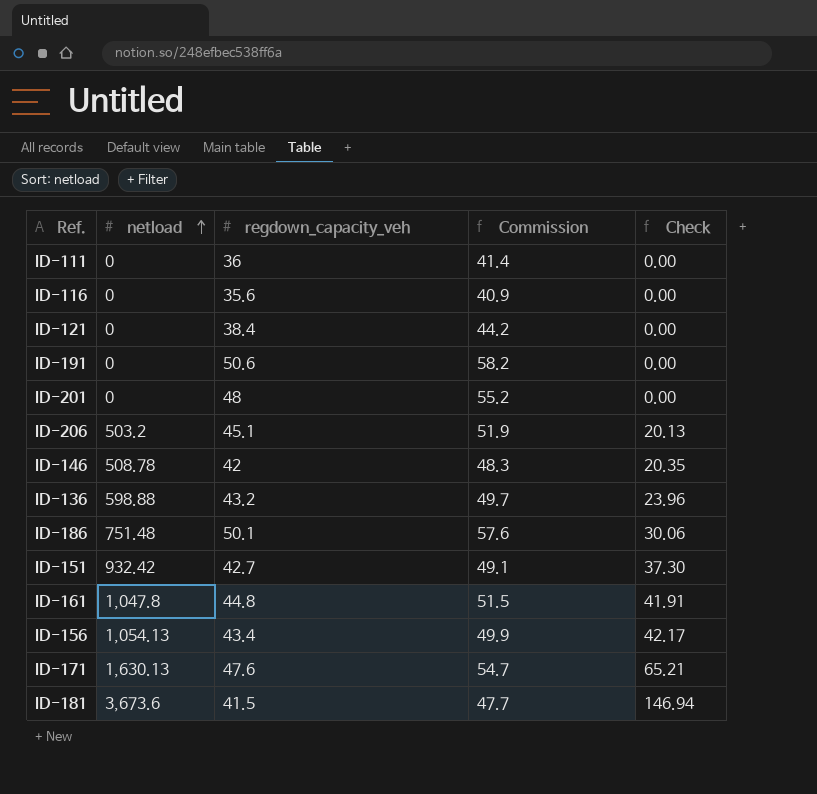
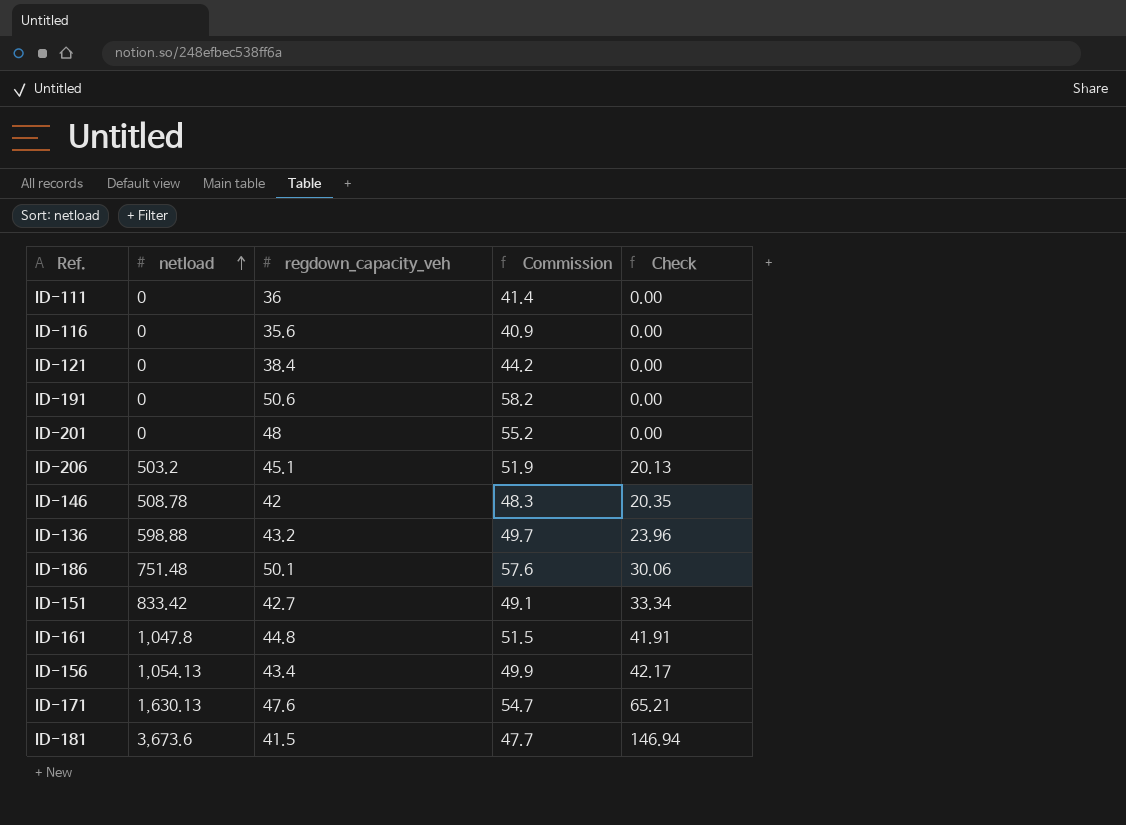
ID-151 | netload: 932.42 -> 833.42
ID-151 | Check: 37.30 -> 33.34

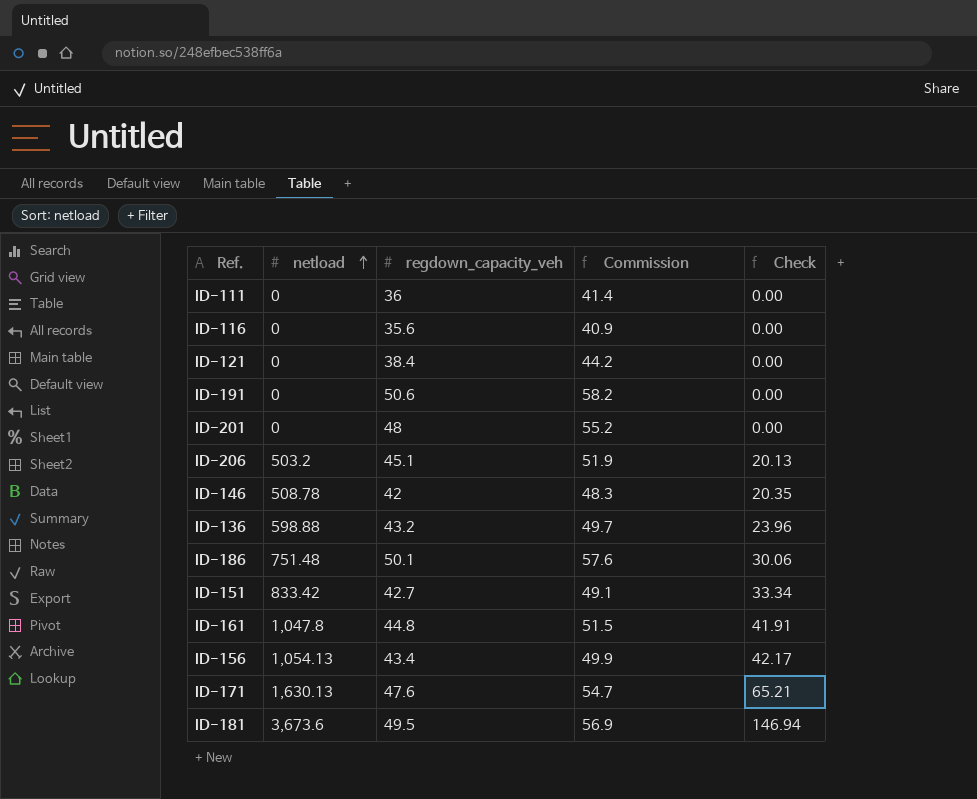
ID-181 | regdown_capacity_veh: 41.5 -> 49.5
ID-181 | Commission: 47.7 -> 56.9

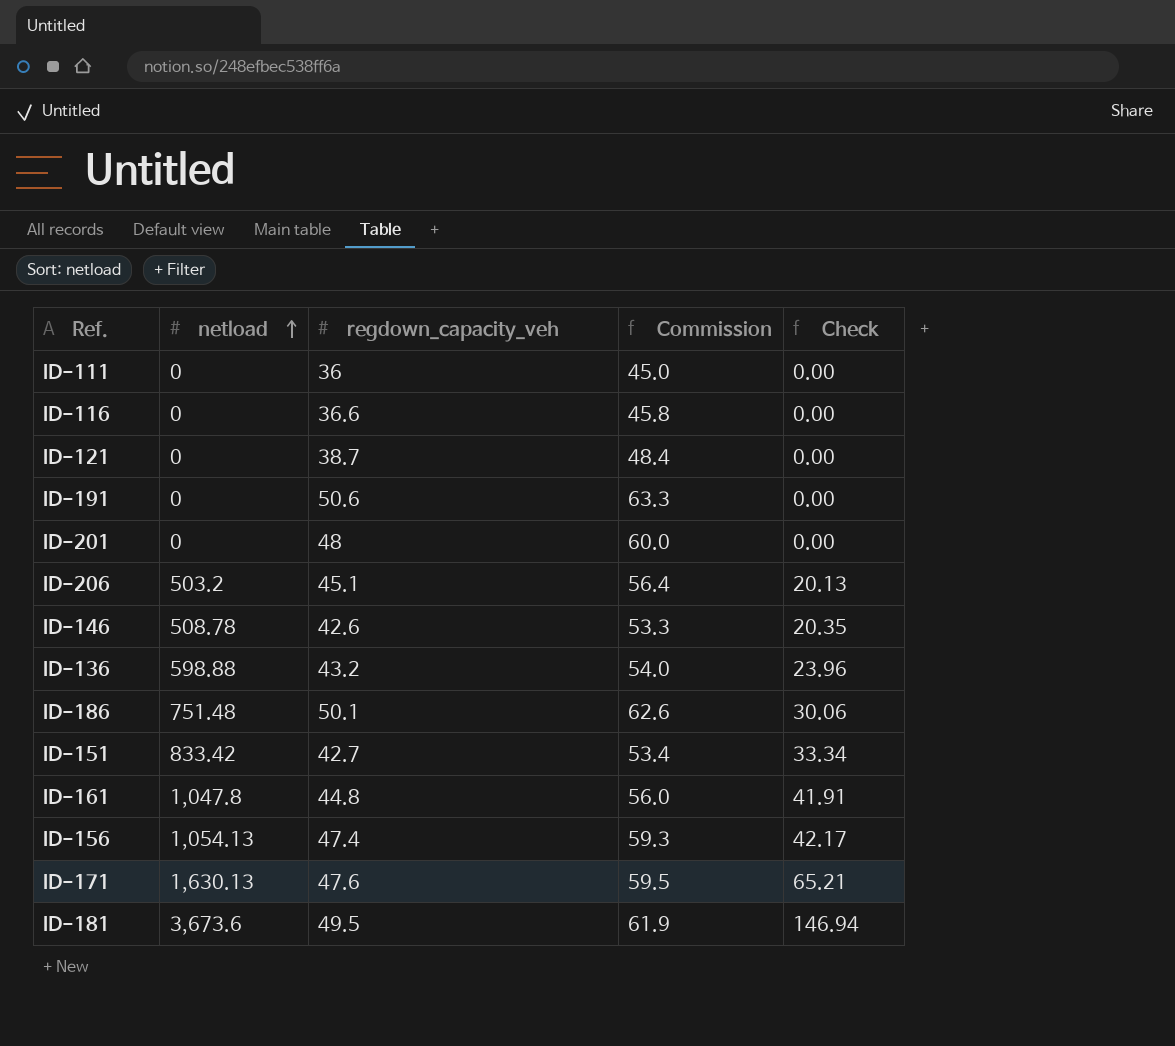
column Commission | formula: [regdown_capacity_veh] * 1.15 -> [regdown_capacity_veh] * 1.25
ID-116 | regdown_capacity_veh: 35.6 -> 36.6
ID-121 | regdown_capacity_veh: 38.4 -> 38.7
ID-146 | regdown_capacity_veh: 42 -> 42.6
ID-156 | regdown_capacity_veh: 43.4 -> 47.4

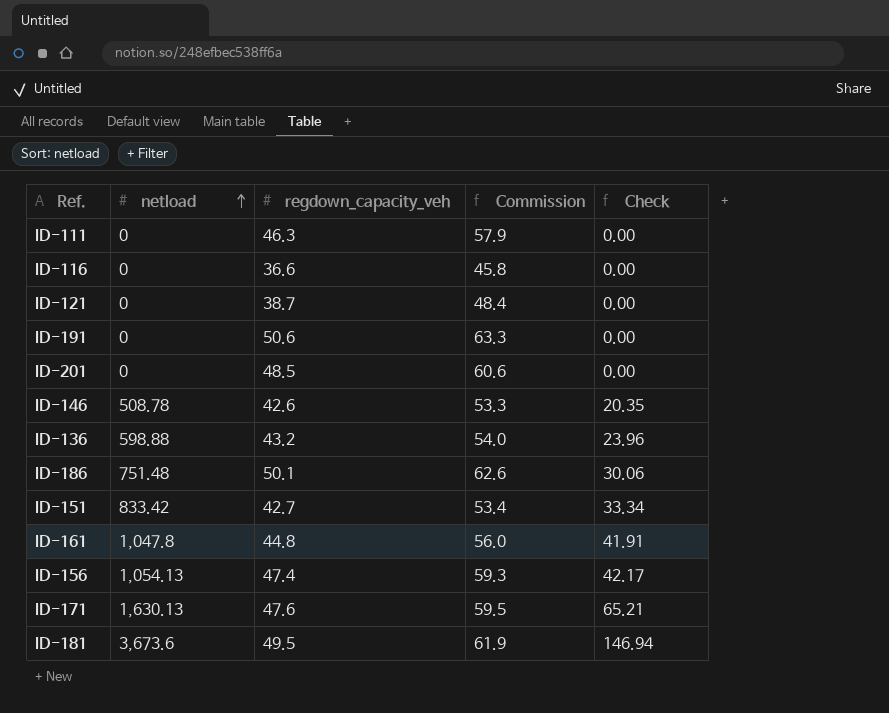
row ID-206: 503.2 | 45.1 | 56.4 | 20.13 -> none
ID-111 | regdown_capacity_veh: 36 -> 46.3
ID-111 | Commission: 45.0 -> 57.9
ID-201 | regdown_capacity_veh: 48 -> 48.5
ID-201 | Commission: 60.0 -> 60.6

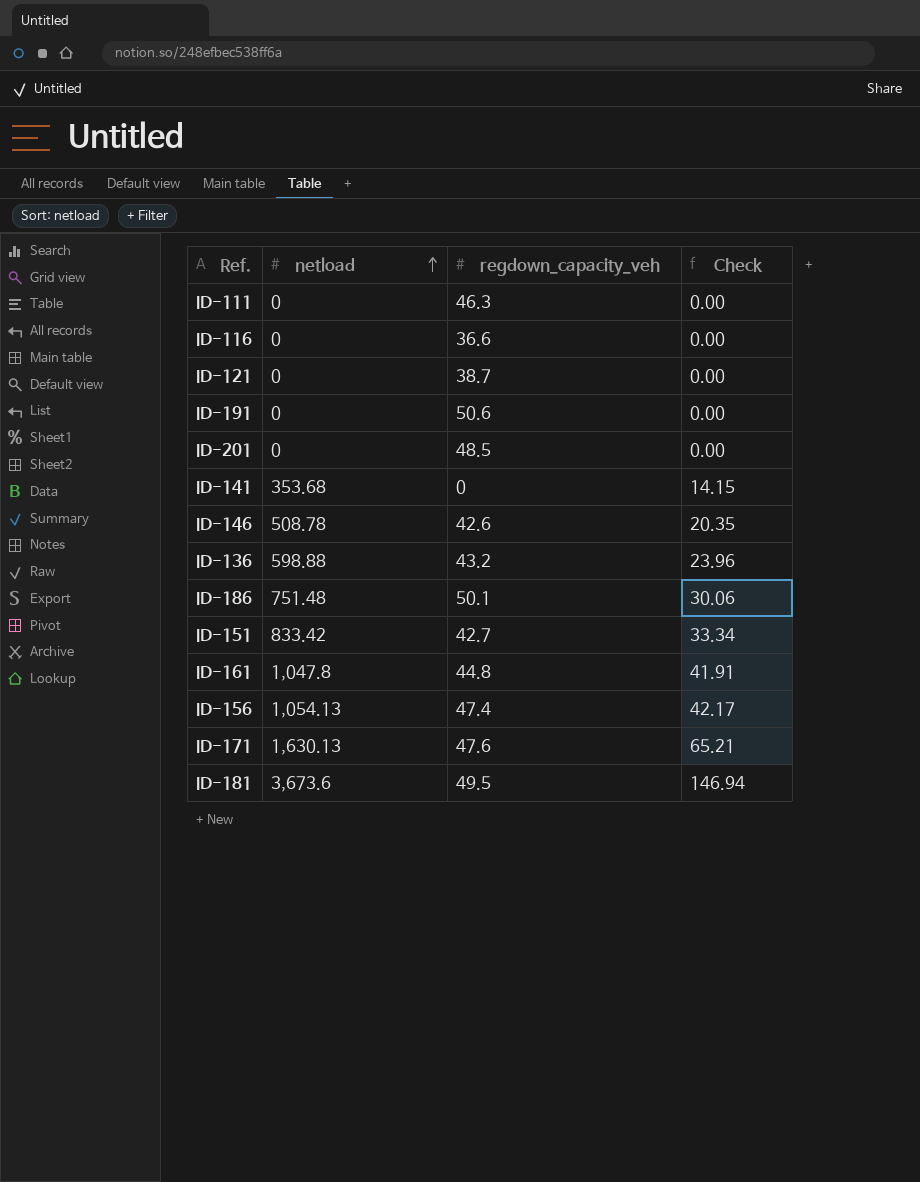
column Commission | formula: [regdown_capacity_veh] * 1.25 -> none
row ID-141: none -> 353.68 | 0 | 14.15

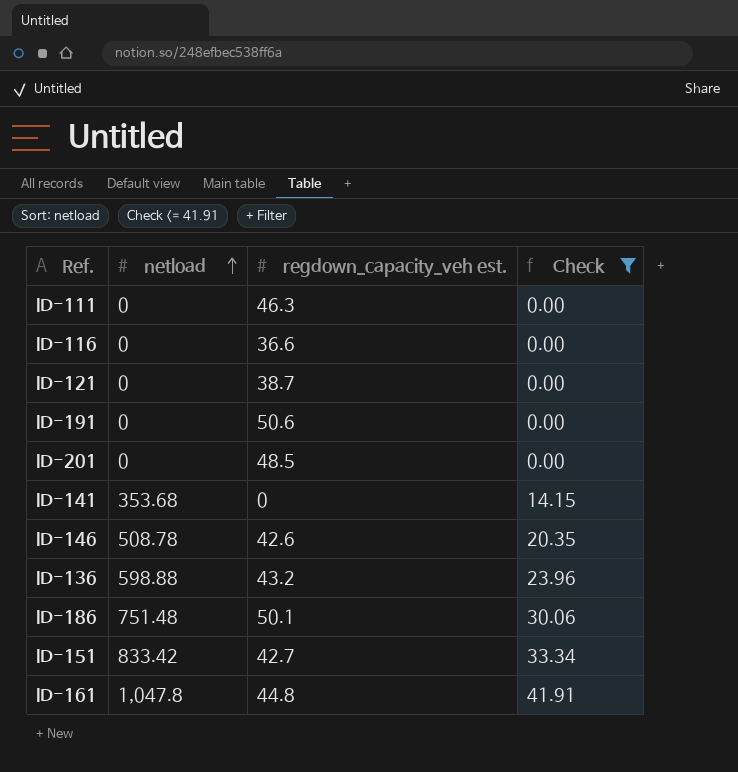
filter: none -> Check <= 41.91
column name: regdown_capacity_veh -> regdown_capacity_veh est.

